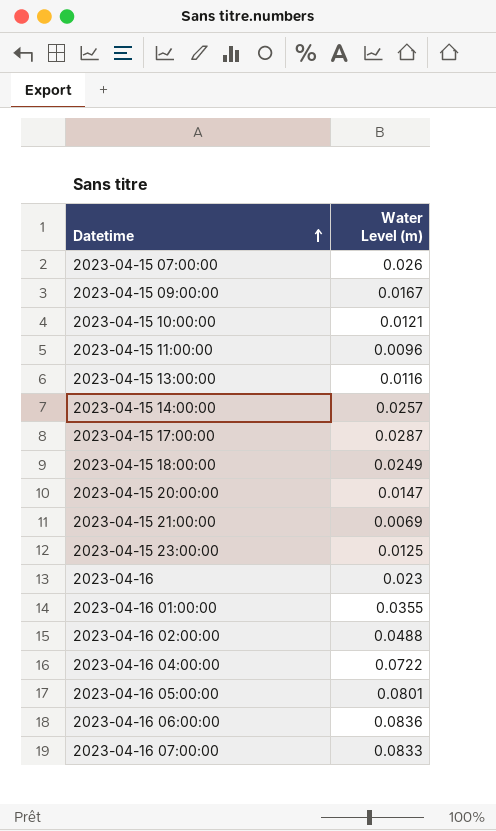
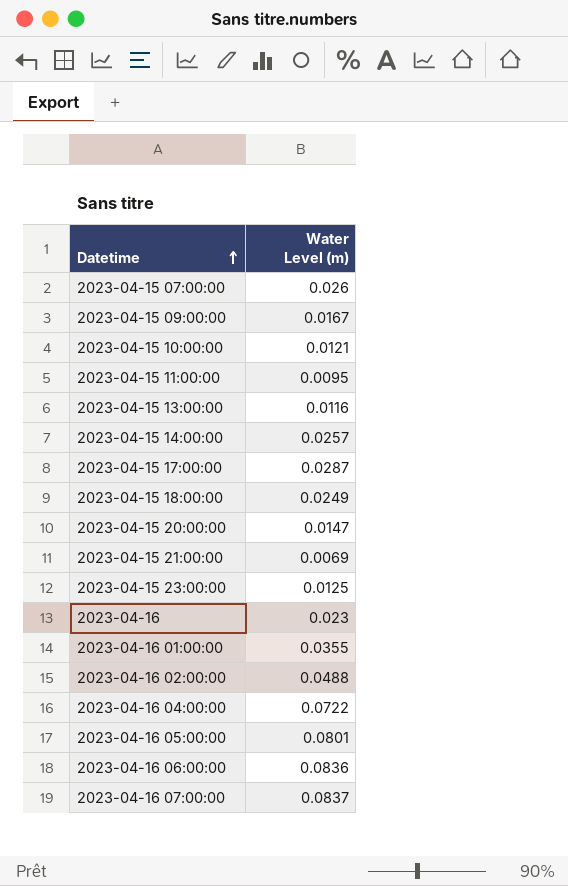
2023-04-15 11:00:00 | Water Level (m): 0.0096 -> 0.0095
2023-04-16 07:00:00 | Water Level (m): 0.0833 -> 0.0837

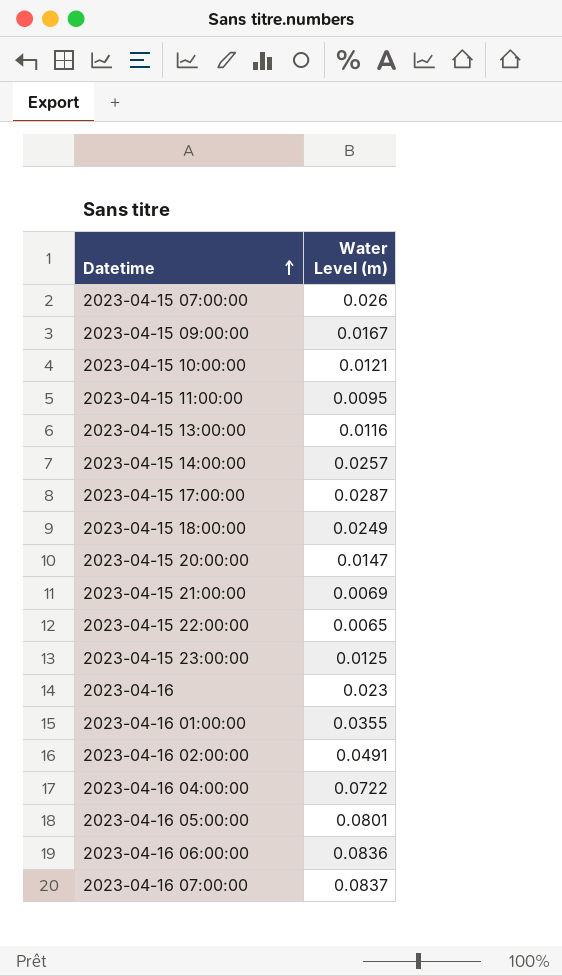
row 2023-04-15 22:00:00: none -> 0.0065
2023-04-16 02:00:00 | Water Level (m): 0.0488 -> 0.0491

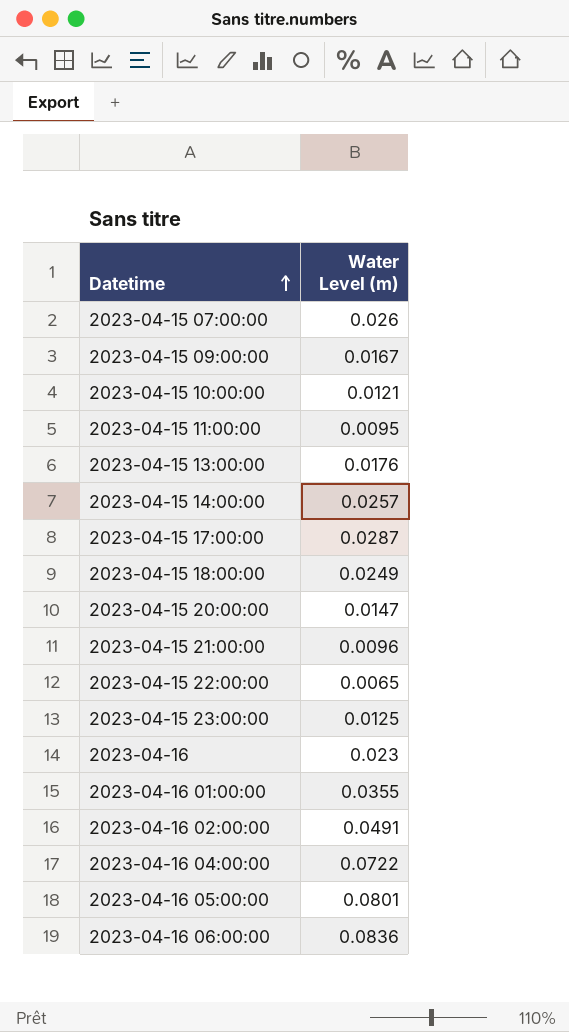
row 2023-04-16 07:00:00: 0.0837 -> none
2023-04-15 13:00:00 | Water Level (m): 0.0116 -> 0.0176
2023-04-15 21:00:00 | Water Level (m): 0.0069 -> 0.0096

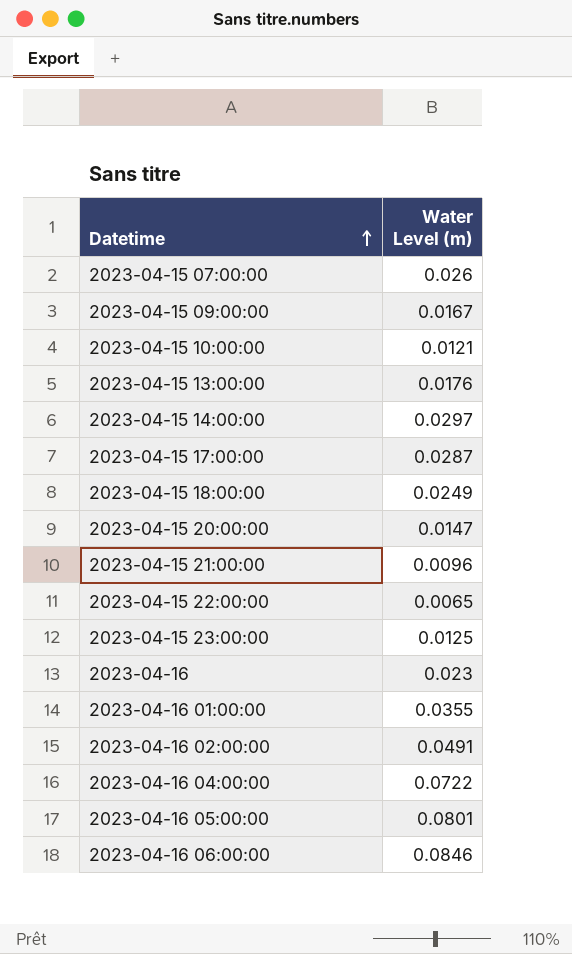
row 2023-04-15 11:00:00: 0.0095 -> none
2023-04-15 14:00:00 | Water Level (m): 0.0257 -> 0.0297
2023-04-16 06:00:00 | Water Level (m): 0.0836 -> 0.0846

